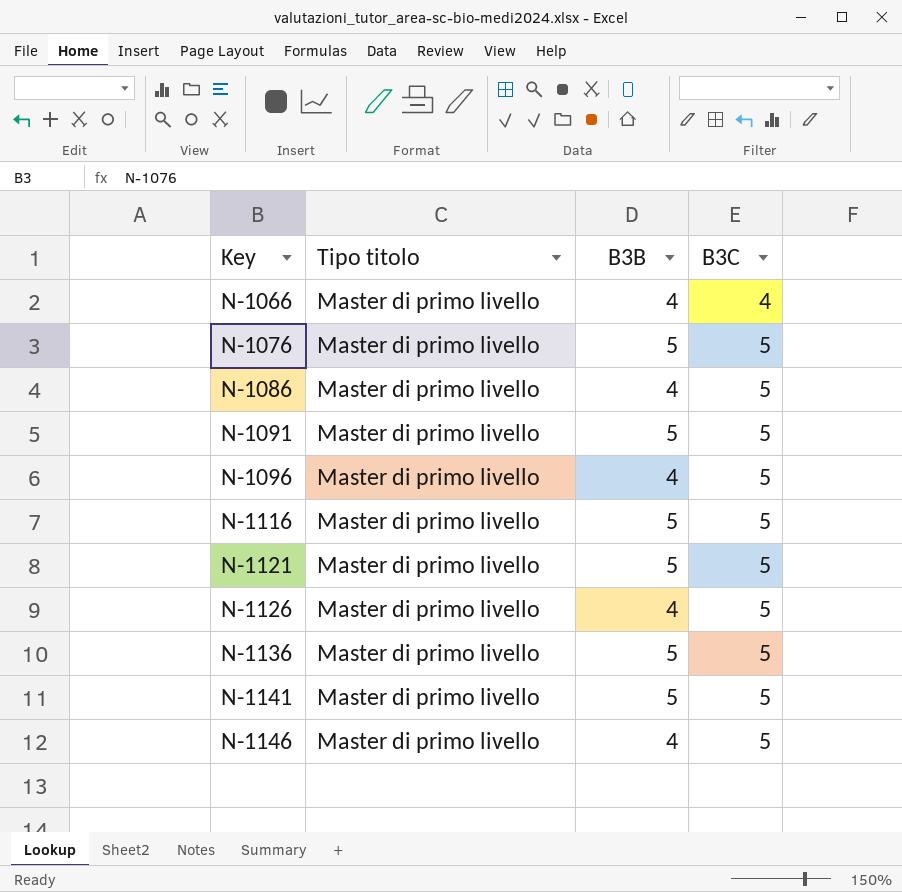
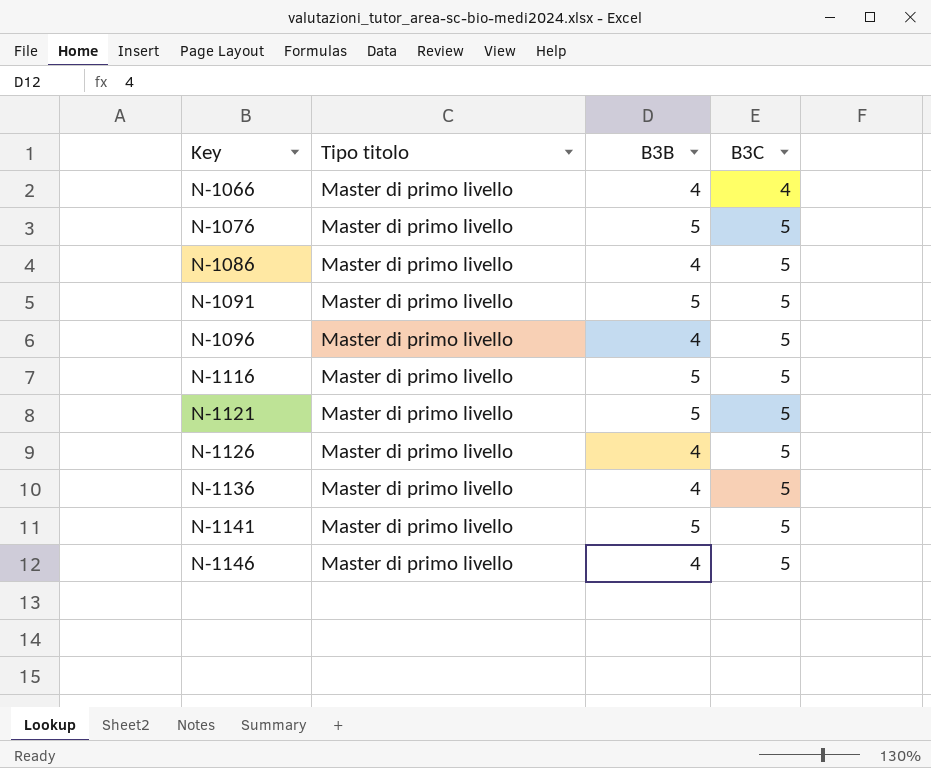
N-1136 | B3B: 5 -> 4

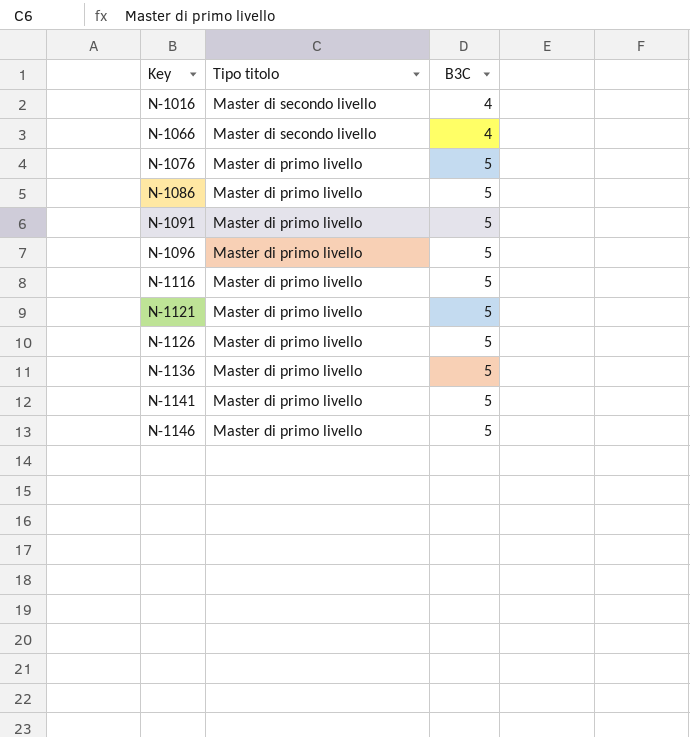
column B3B | position: 3 -> none
row N-1016: none -> Master di secondo livello | 4
N-1066 | Tipo titolo: Master di primo livello -> Master di secondo livello

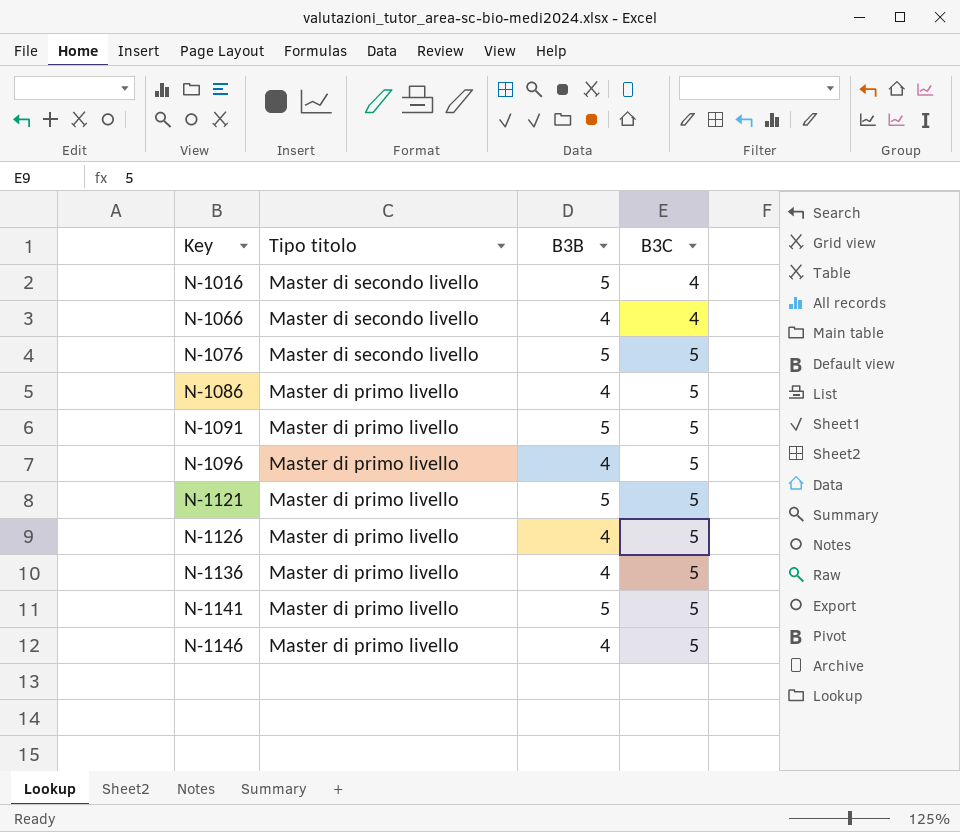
column B3B | position: none -> 3
row N-1116: Master di primo livello | 5 -> none
N-1076 | Tipo titolo: Master di primo livello -> Master di secondo livello

